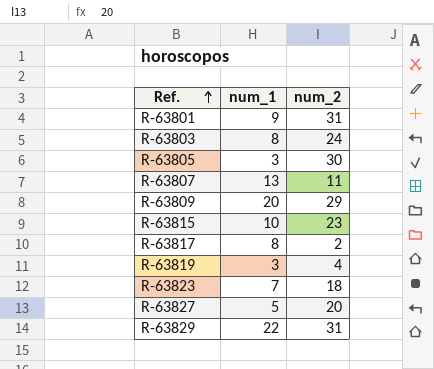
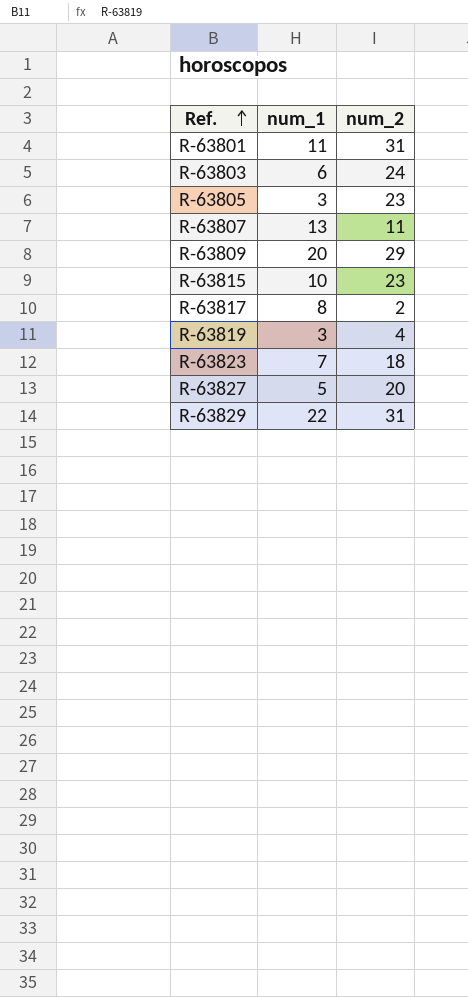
R-63801 | num_1: 9 -> 11
R-63803 | num_1: 8 -> 6
R-63805 | num_2: 30 -> 23

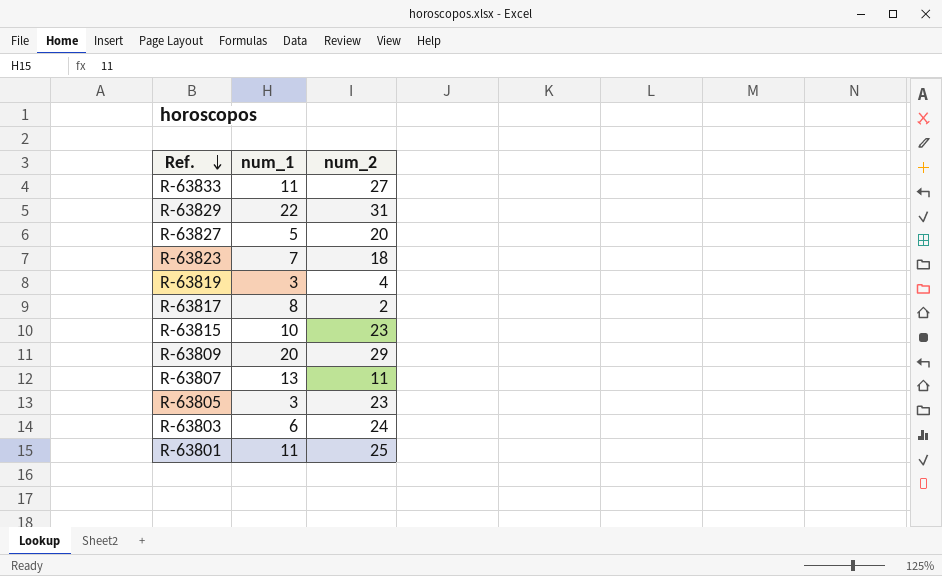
row order: Ref. ascending -> Ref. descending
row R-63833: none -> 11 | 27
R-63801 | num_2: 31 -> 25

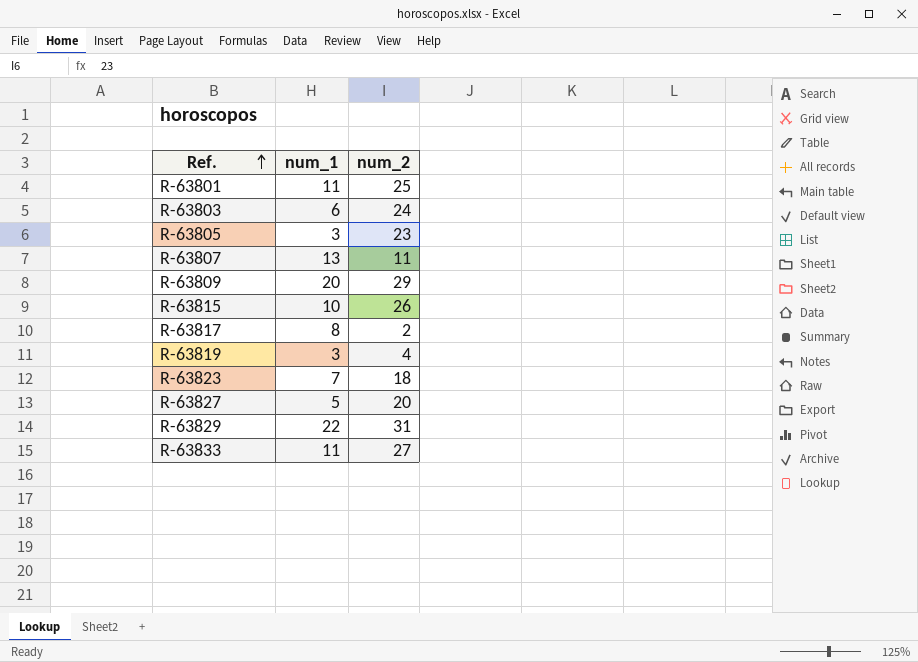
row order: Ref. descending -> Ref. ascending
R-63815 | num_2: 23 -> 26

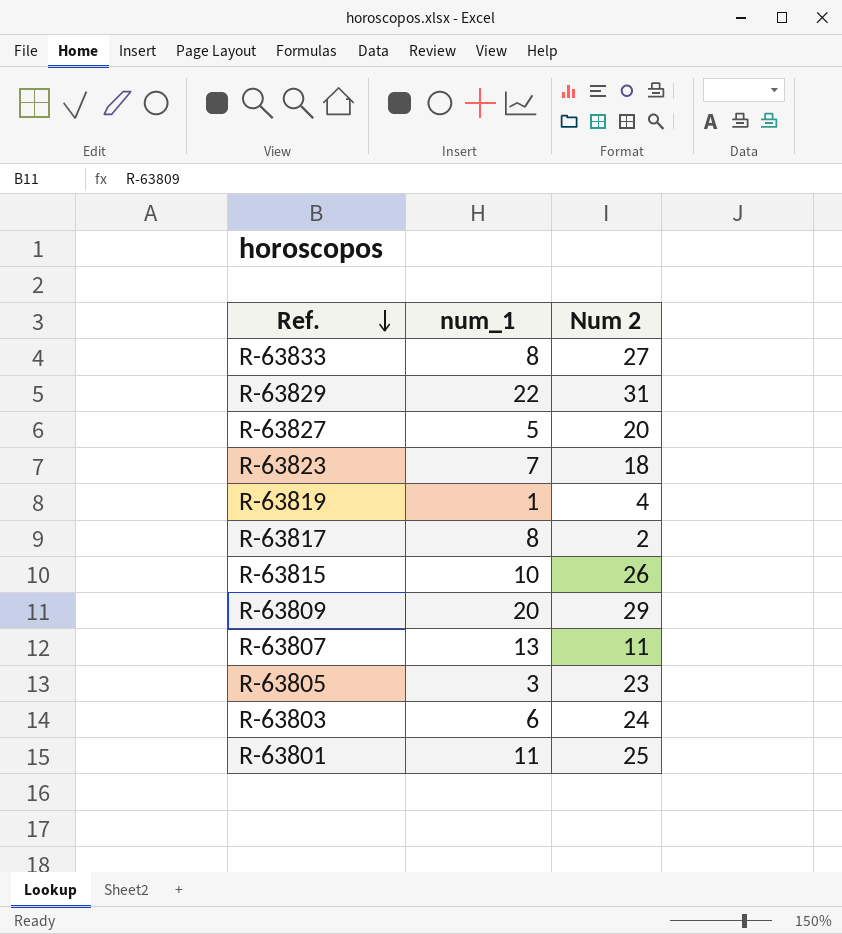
row order: Ref. ascending -> Ref. descending
column name: num_2 -> Num 2
R-63833 | num_1: 11 -> 8
R-63819 | num_1: 3 -> 1

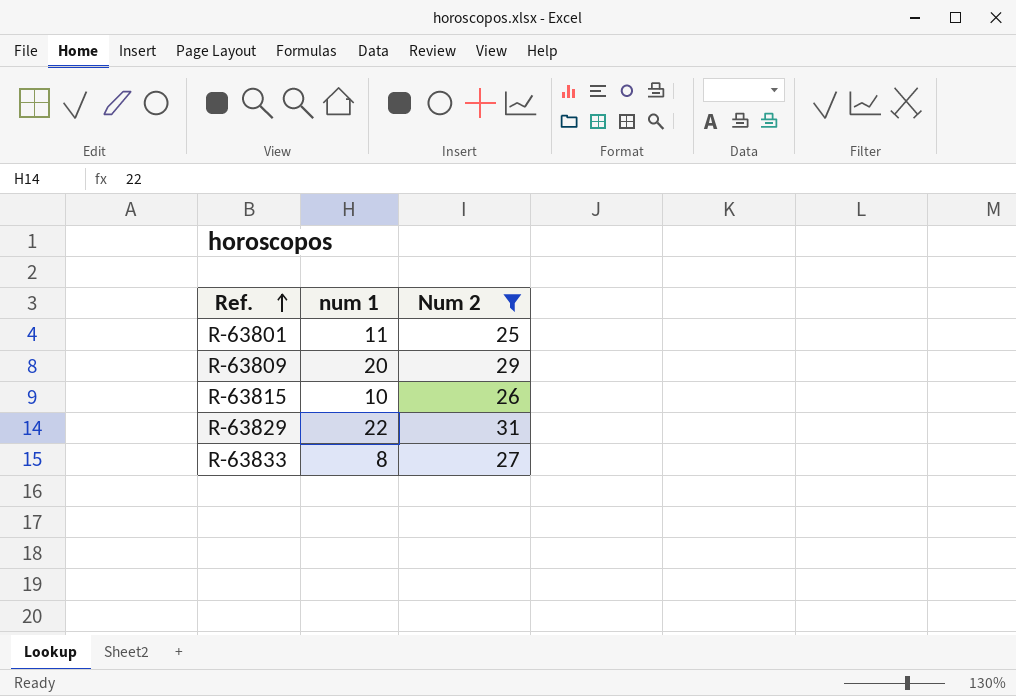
filter: none -> Num 2 >= 25
row order: Ref. descending -> Ref. ascending
column name: num_1 -> num 1

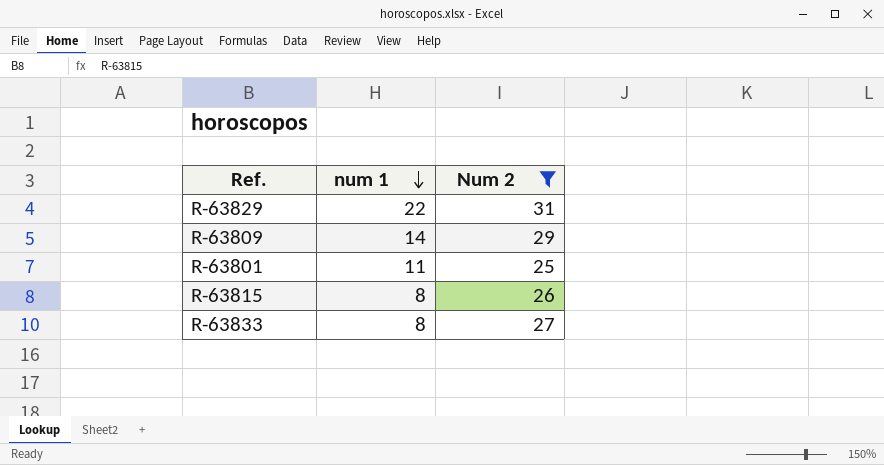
row order: Ref. ascending -> num 1 descending
R-63809 | num 1: 20 -> 14
R-63815 | num 1: 10 -> 8

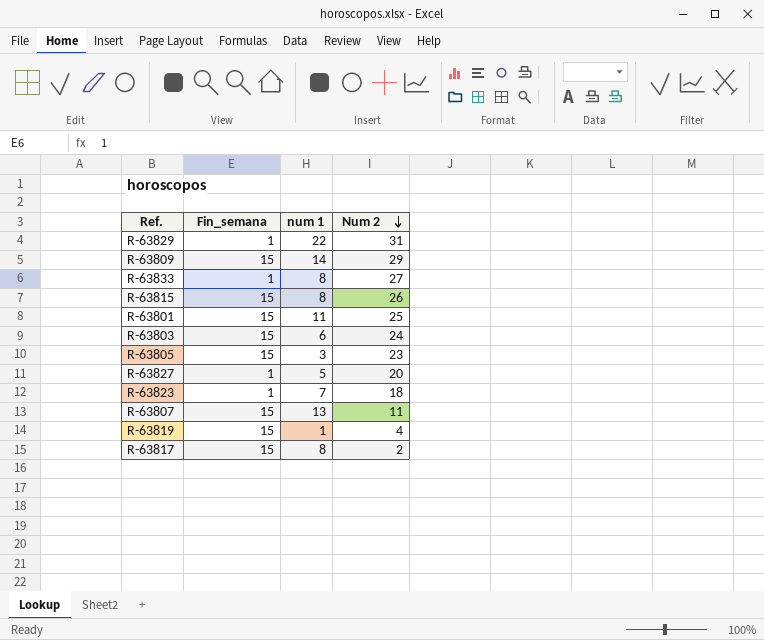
filter: Num 2 >= 25 -> none
row order: num 1 descending -> Num 2 descending
column Fin_semana | position: none -> 2

